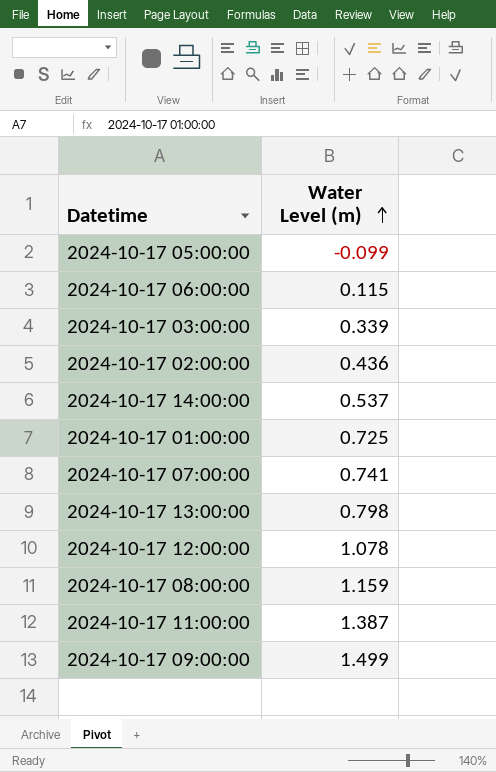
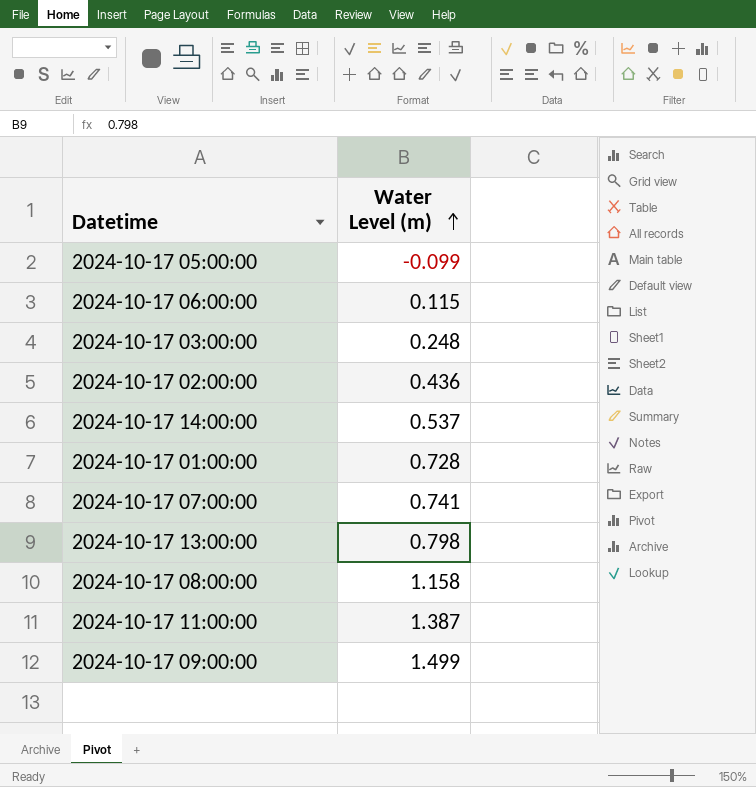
row 2024-10-17 12:00:00: 1.078 -> none
2024-10-17 03:00:00 | Water Level (m): 0.339 -> 0.248
2024-10-17 01:00:00 | Water Level (m): 0.725 -> 0.728
2024-10-17 08:00:00 | Water Level (m): 1.159 -> 1.158

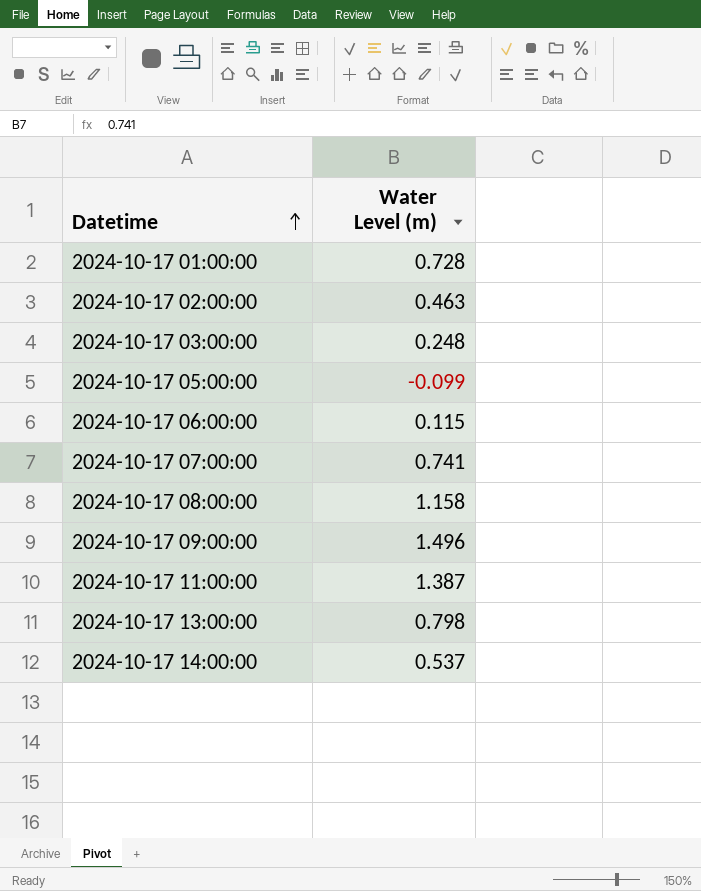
row order: Water Level (m) ascending -> Datetime ascending
2024-10-17 02:00:00 | Water Level (m): 0.436 -> 0.463
2024-10-17 09:00:00 | Water Level (m): 1.499 -> 1.496

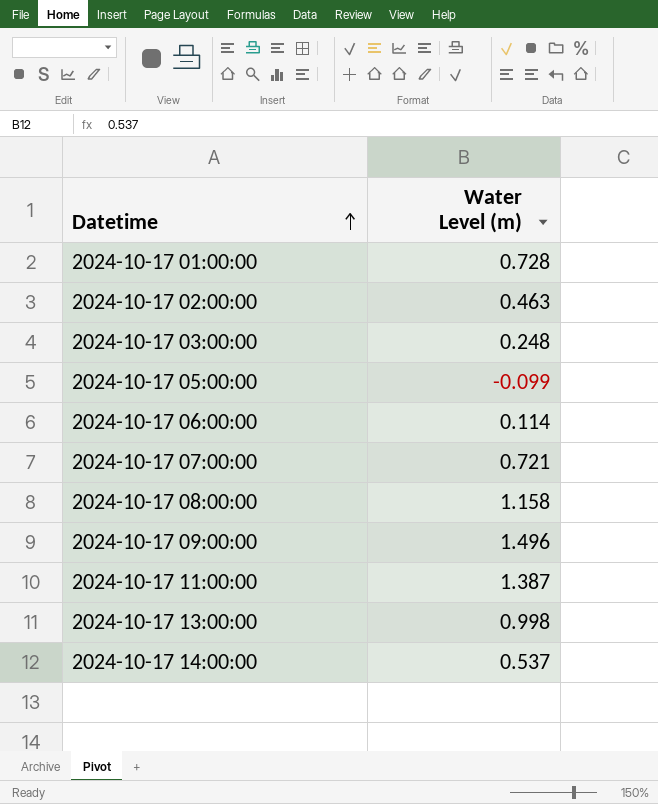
2024-10-17 06:00:00 | Water Level (m): 0.115 -> 0.114
2024-10-17 07:00:00 | Water Level (m): 0.741 -> 0.721
2024-10-17 13:00:00 | Water Level (m): 0.798 -> 0.998

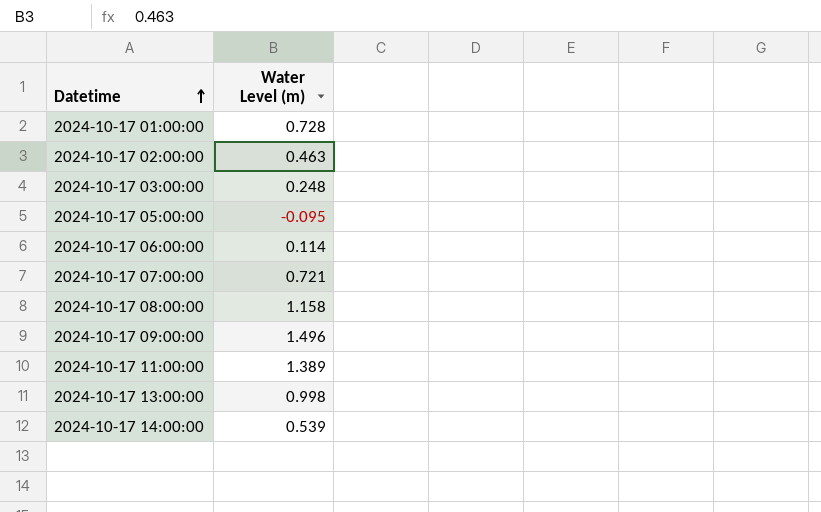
2024-10-17 05:00:00 | Water Level (m): -0.099 -> -0.095
2024-10-17 11:00:00 | Water Level (m): 1.387 -> 1.389
2024-10-17 14:00:00 | Water Level (m): 0.537 -> 0.539

